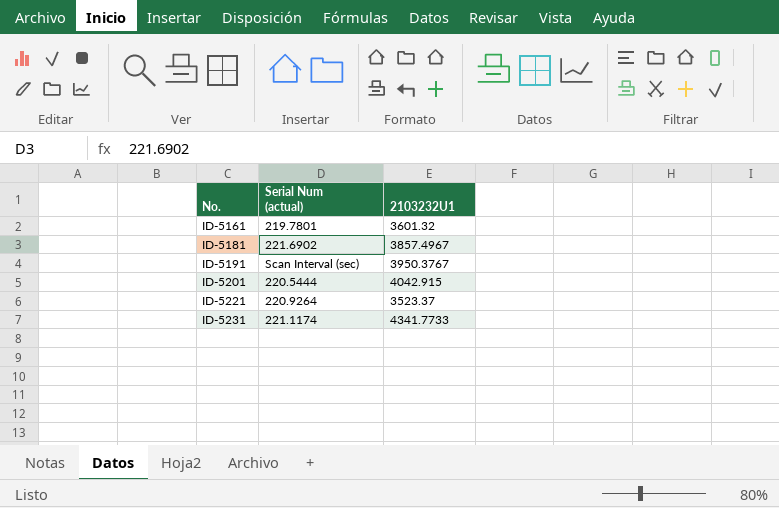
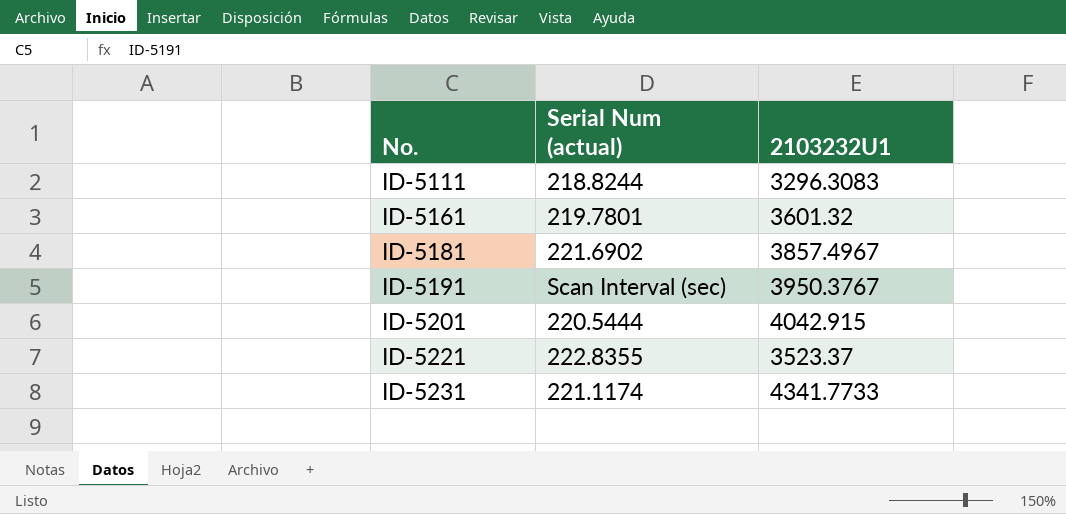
row ID-5111: none -> 218.8244 | 3296.3083
ID-5221 | Serial Num (actual): 220.9264 -> 222.8355

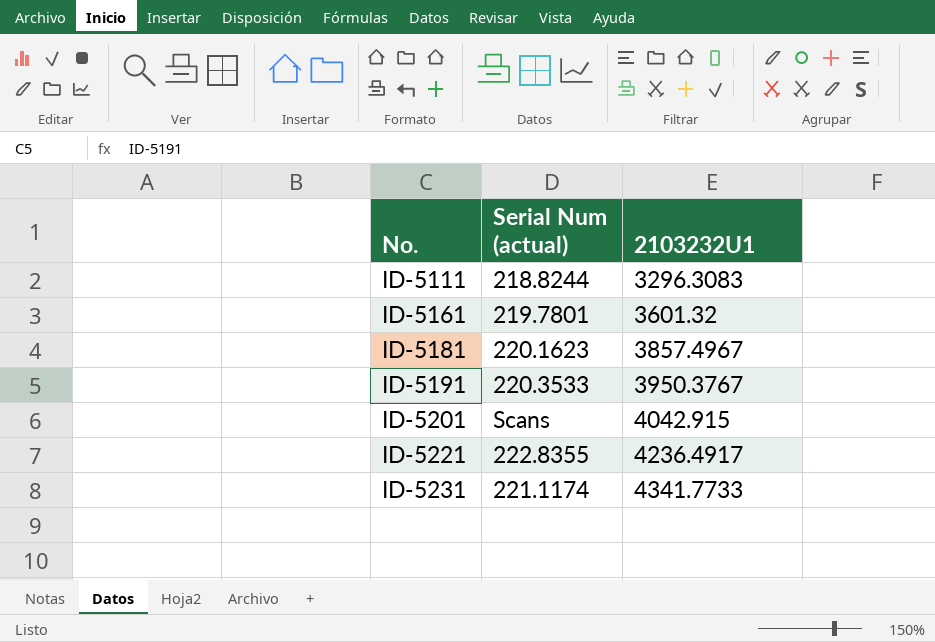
ID-5181 | Serial Num (actual): 221.6902 -> 220.1623
ID-5191 | Serial Num (actual): Scan Interval (sec) -> 220.3533
ID-5201 | Serial Num (actual): 220.5444 -> Scans
ID-5221 | 2103232U1: 3523.37 -> 4236.4917

